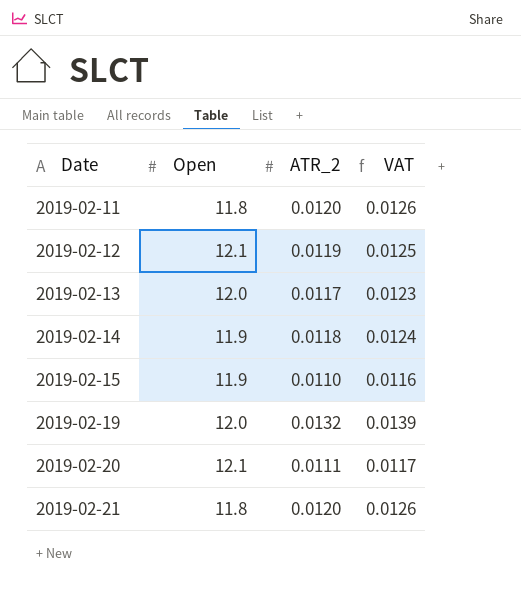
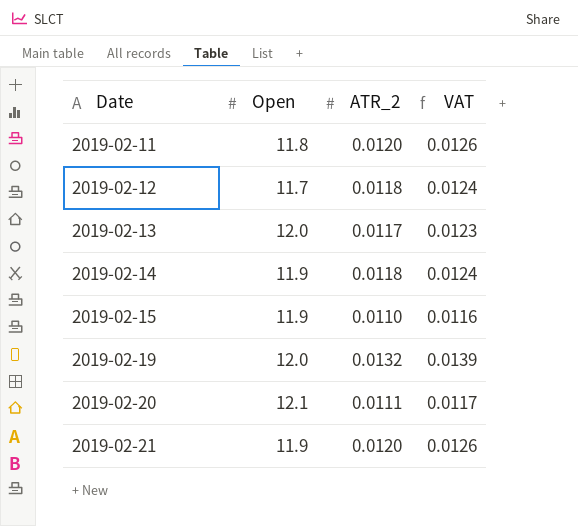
2019-02-12 | Open: 12.1 -> 11.7
2019-02-12 | ATR_2: 0.0119 -> 0.0118
2019-02-12 | VAT: 0.0125 -> 0.0124
2019-02-21 | Open: 11.8 -> 11.9

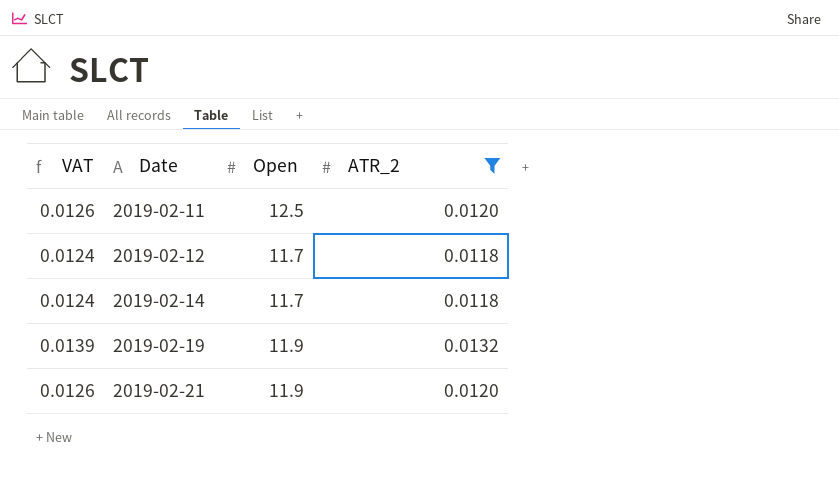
filter: none -> ATR_2 >= 0.0118
column VAT | position: 4 -> 1
2019-02-11 | Open: 11.8 -> 12.5
2019-02-14 | Open: 11.9 -> 11.7
2019-02-19 | Open: 12.0 -> 11.9

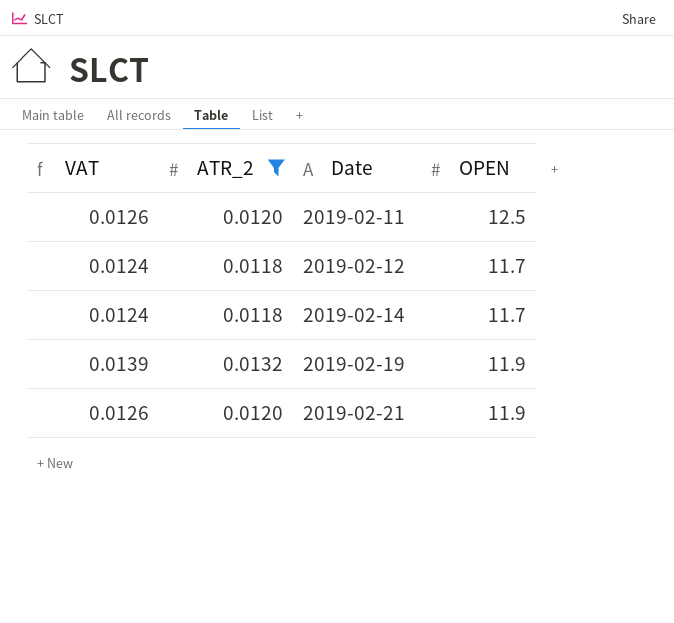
column ATR_2 | position: 4 -> 2
column name: Open -> OPEN

